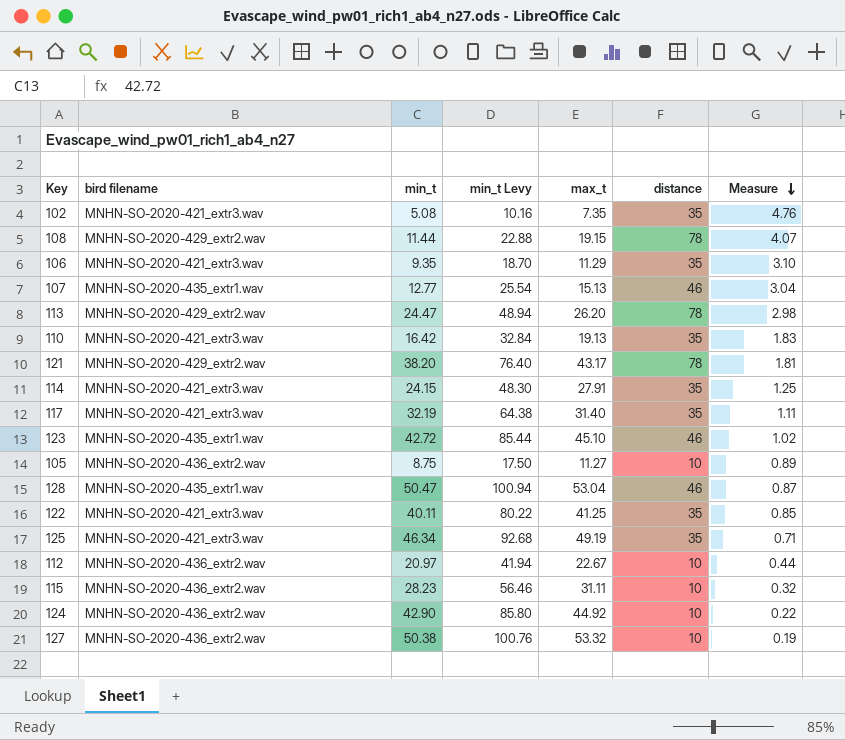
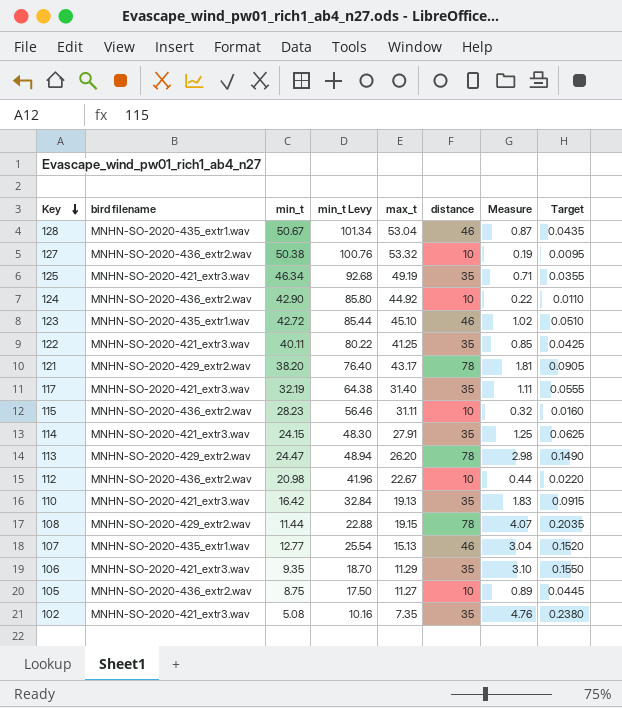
row order: Measure descending -> Key descending
column Target | formula: none -> [Measure] * 0.05
128 | min_t: 50.47 -> 50.67
128 | min_t Levy: 100.94 -> 101.34
112 | min_t: 20.97 -> 20.98
112 | min_t Levy: 41.94 -> 41.96

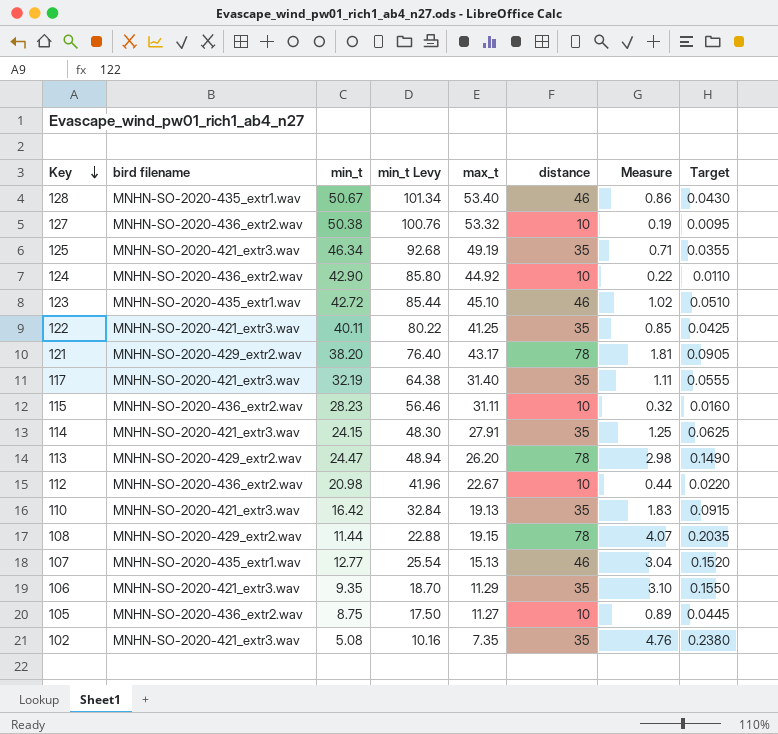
128 | max_t: 53.04 -> 53.40
128 | Measure: 0.87 -> 0.86
128 | Target: 0.0435 -> 0.0430

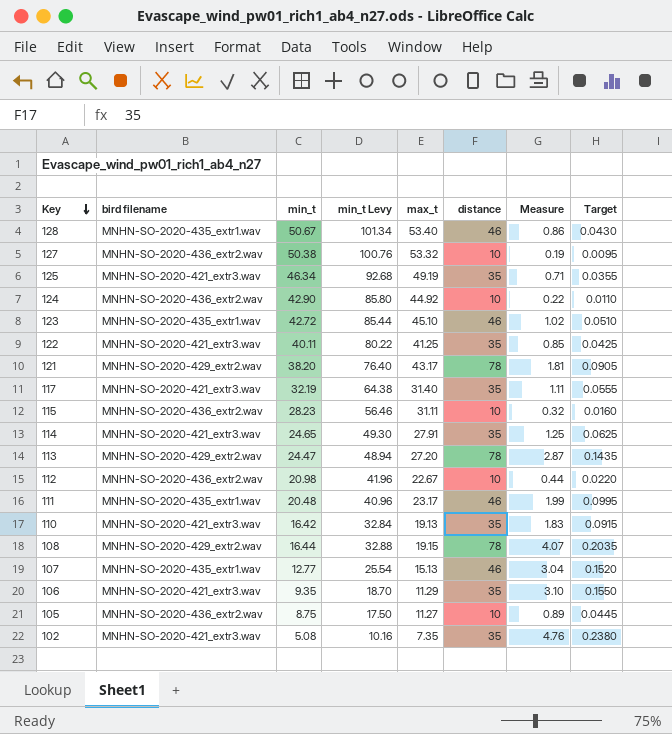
114 | min_t: 24.15 -> 24.65
114 | min_t Levy: 48.30 -> 49.30
113 | max_t: 26.20 -> 27.20
113 | Measure: 2.98 -> 2.87
113 | Target: 0.1490 -> 0.1435
row 111: none -> MNHN-SO-2020-435_extr1.wav | 20.48 | 40.96 | 23.17 | 46 | 1.99 | 0.0995
108 | min_t: 11.44 -> 16.44
108 | min_t Levy: 22.88 -> 32.88

